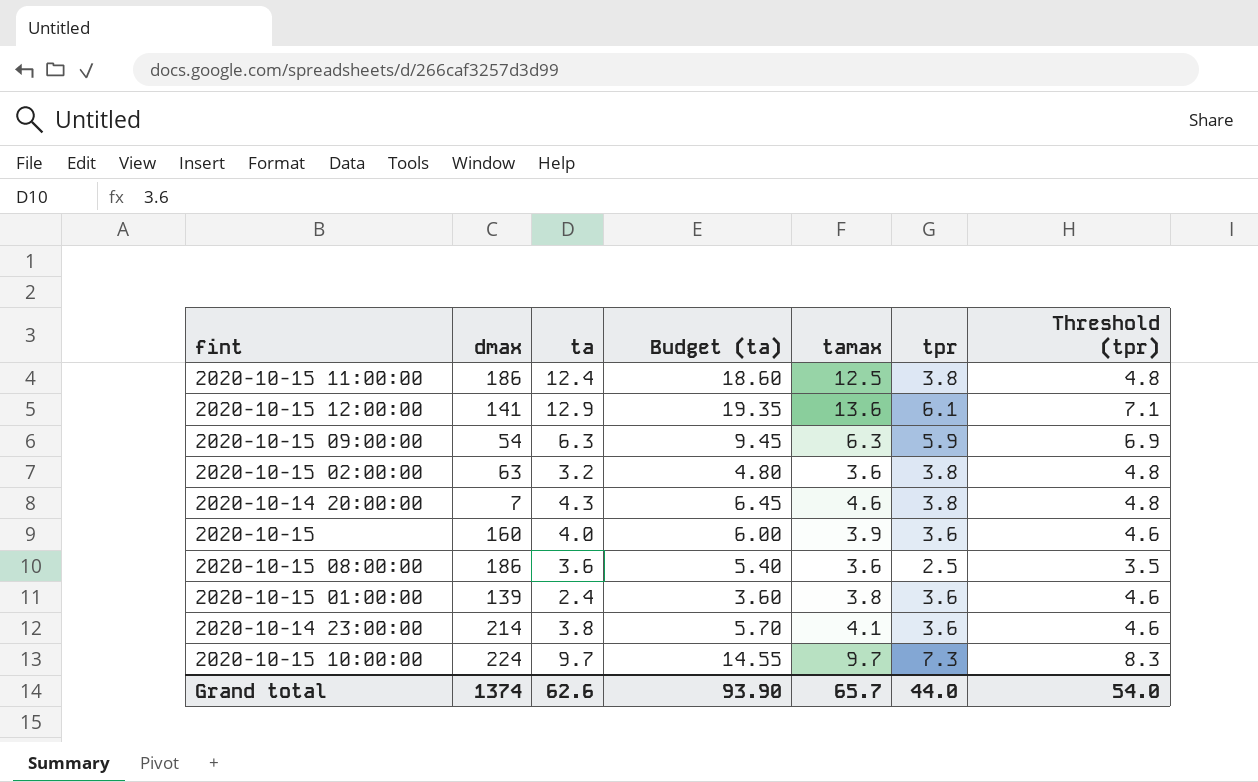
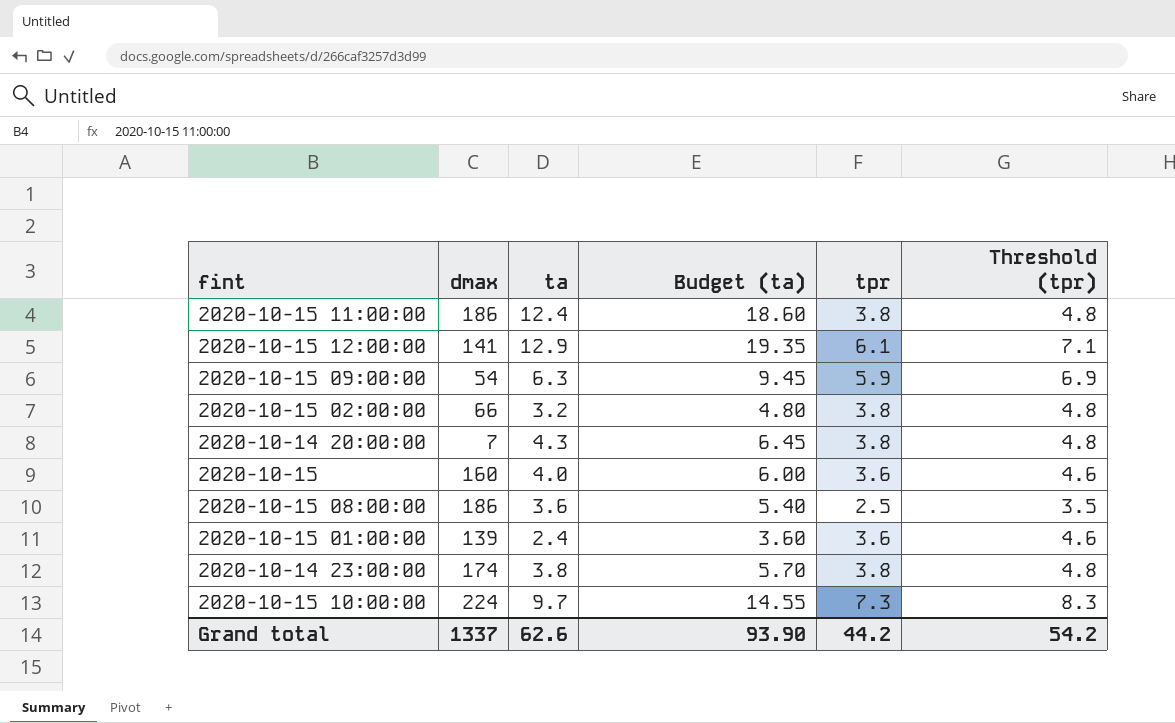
column tamax | position: 5 -> none
2020-10-15 02:00:00 | dmax: 63 -> 66
2020-10-14 23:00:00 | dmax: 214 -> 174
2020-10-14 23:00:00 | tpr: 3.6 -> 3.8
2020-10-14 23:00:00 | Threshold (tpr): 4.6 -> 4.8
Grand total | dmax: 1374 -> 1337
Grand total | tpr: 44.0 -> 44.2
Grand total | Threshold (tpr): 54.0 -> 54.2

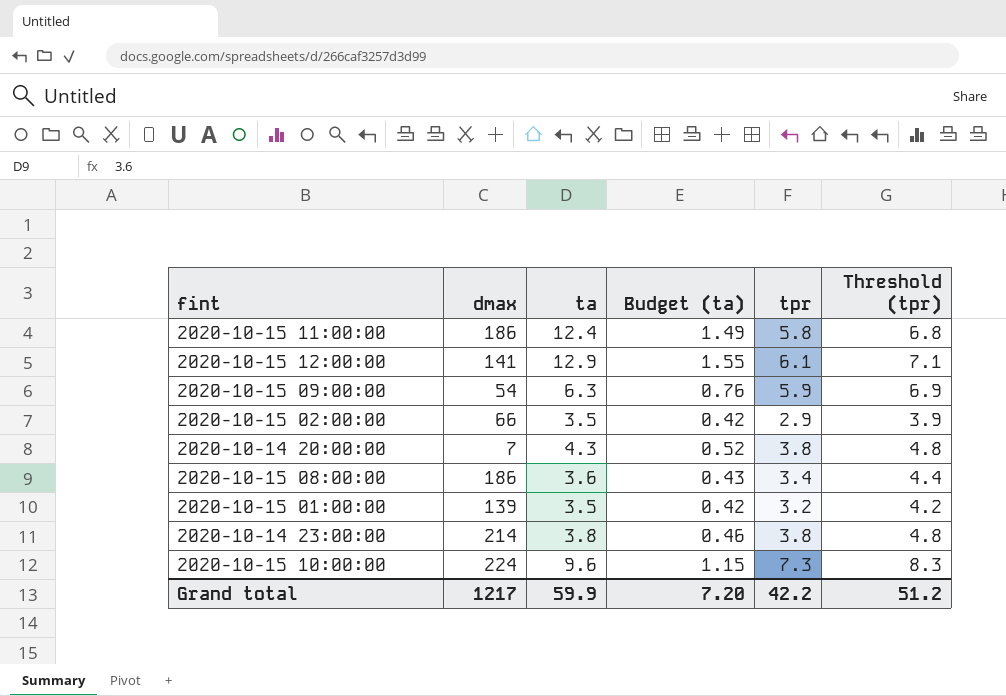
column Budget (ta) | formula: [ta] * 1.5 -> [ta] * 0.12
row 2020-10-15: 160 | 4.0 | 6.00 | 3.6 | 4.6 -> none
2020-10-15 11:00:00 | tpr: 3.8 -> 5.8
2020-10-15 11:00:00 | Threshold (tpr): 4.8 -> 6.8
2020-10-15 02:00:00 | ta: 3.2 -> 3.5
2020-10-15 02:00:00 | tpr: 3.8 -> 2.9
2020-10-15 02:00:00 | Threshold (tpr): 4.8 -> 3.9
2020-10-15 08:00:00 | tpr: 2.5 -> 3.4
2020-10-15 08:00:00 | Threshold (tpr): 3.5 -> 4.4
2020-10-15 01:00:00 | ta: 2.4 -> 3.5
2020-10-15 01:00:00 | tpr: 3.6 -> 3.2
2020-10-15 01:00:00 | Threshold (tpr): 4.6 -> 4.2
2020-10-14 23:00:00 | dmax: 174 -> 214
2020-10-15 10:00:00 | ta: 9.7 -> 9.6
Grand total | dmax: 1337 -> 1217
Grand total | ta: 62.6 -> 59.9
Grand total | Budget (ta): 93.90 -> 7.20
Grand total | tpr: 44.2 -> 42.2
Grand total | Threshold (tpr): 54.2 -> 51.2

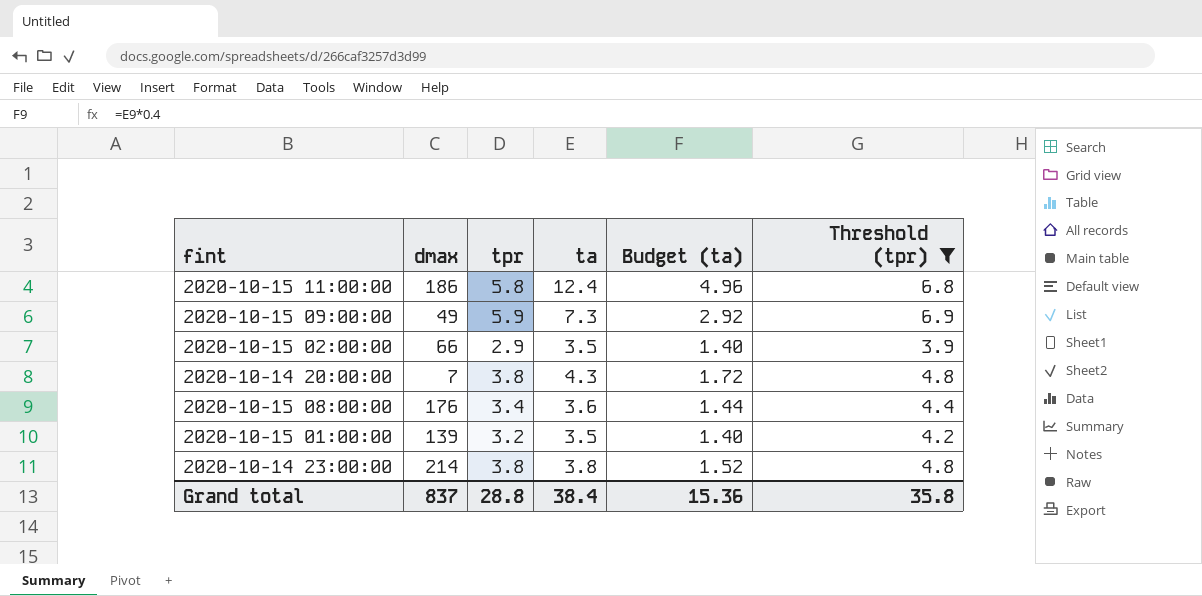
filter: none -> Threshold (tpr) <= 6.9
column tpr | position: 5 -> 3
column Budget (ta) | formula: [ta] * 0.12 -> [ta] * 0.4
2020-10-15 09:00:00 | dmax: 54 -> 49
2020-10-15 09:00:00 | ta: 6.3 -> 7.3
2020-10-15 08:00:00 | dmax: 186 -> 176
Grand total | dmax: 1217 -> 837
Grand total | tpr: 42.2 -> 28.8
Grand total | ta: 59.9 -> 38.4
Grand total | Budget (ta): 7.20 -> 15.36
Grand total | Threshold (tpr): 51.2 -> 35.8

